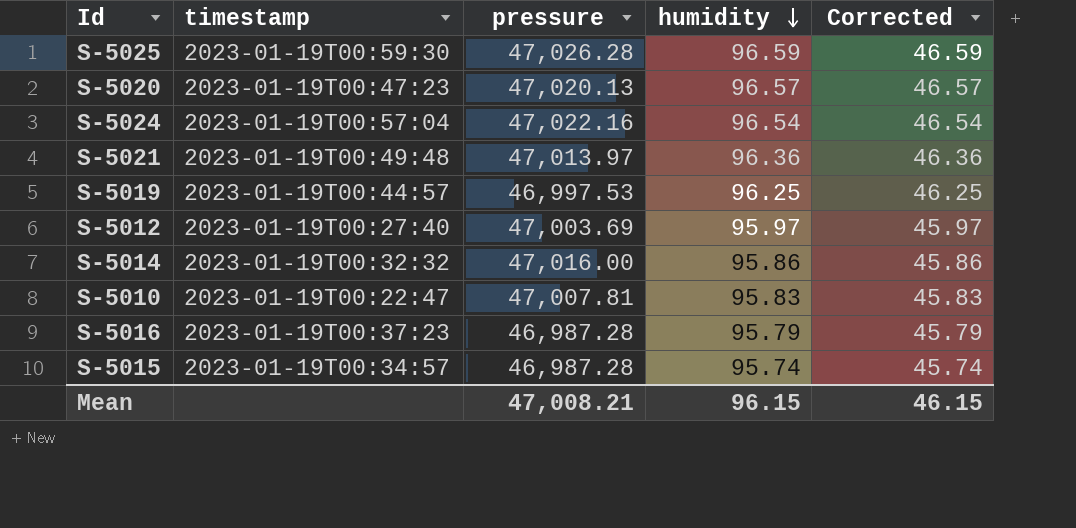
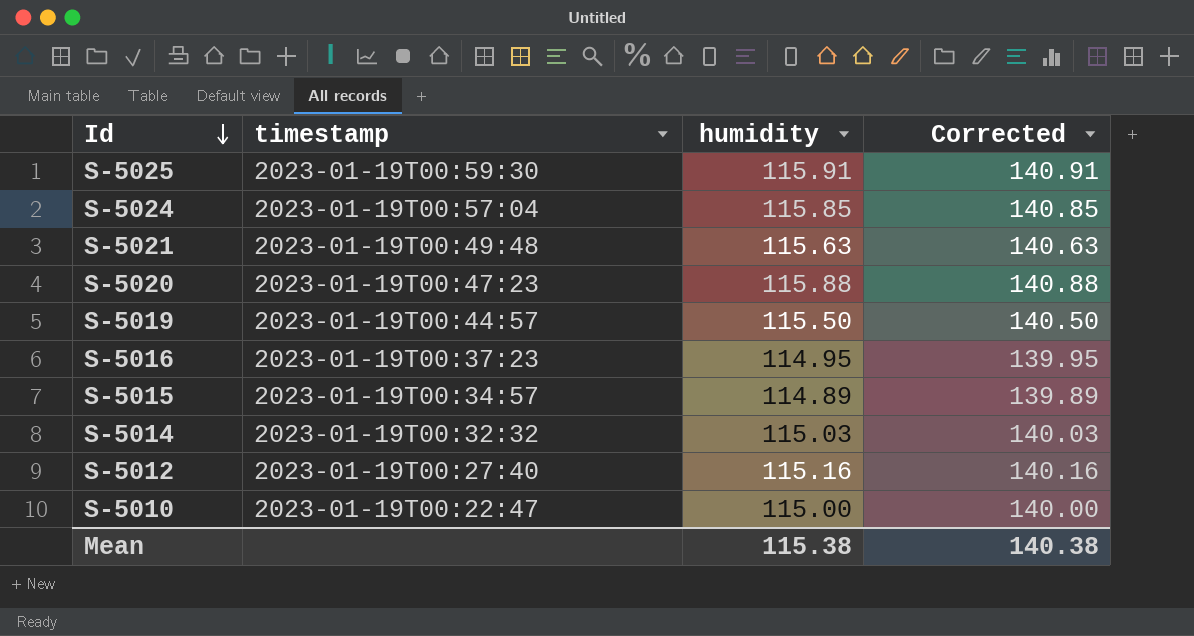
row order: humidity descending -> Id descending
column pressure | position: 3 -> none
column Corrected | formula: [humidity] - 50 -> [humidity] + 25
S-5025 | humidity: 96.59 -> 115.91
S-5024 | humidity: 96.54 -> 115.85
S-5021 | humidity: 96.36 -> 115.63
S-5020 | humidity: 96.57 -> 115.88
S-5019 | humidity: 96.25 -> 115.50
S-5016 | humidity: 95.79 -> 114.95
S-5015 | humidity: 95.74 -> 114.89
S-5014 | humidity: 95.86 -> 115.03
S-5012 | humidity: 95.97 -> 115.16
S-5010 | humidity: 95.83 -> 115.00
Mean | humidity: 96.15 -> 115.38
Mean | Corrected: 46.15 -> 140.38

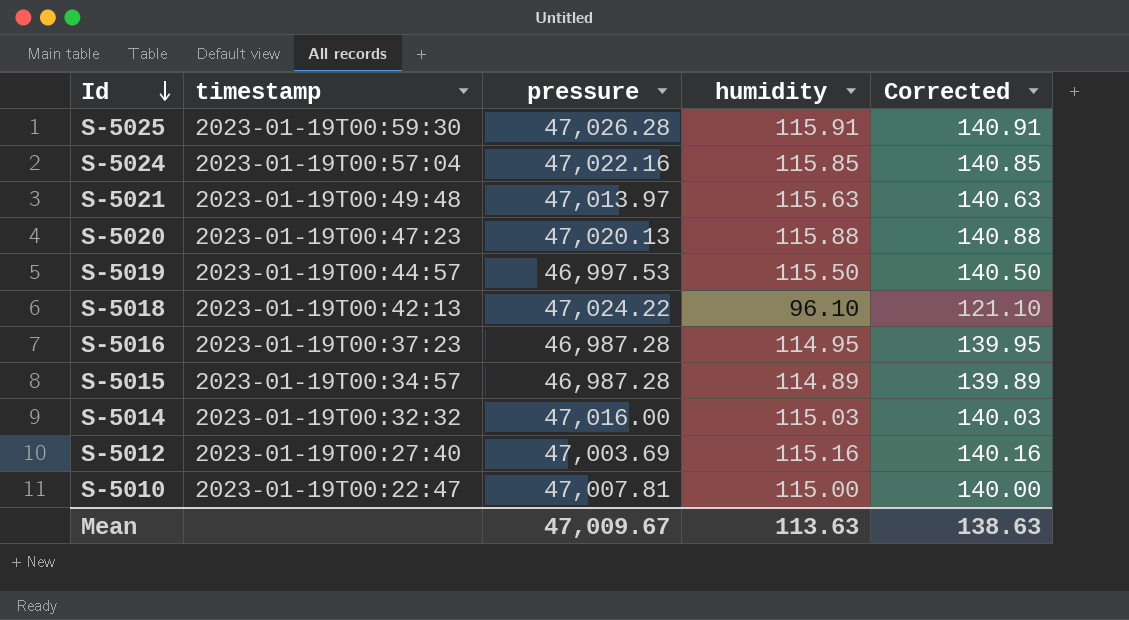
column pressure | position: none -> 3
row S-5018: none -> 2023-01-19T00:42:13 | 47,024.22 | 96.10 | 121.10
Mean | humidity: 115.38 -> 113.63
Mean | Corrected: 140.38 -> 138.63

